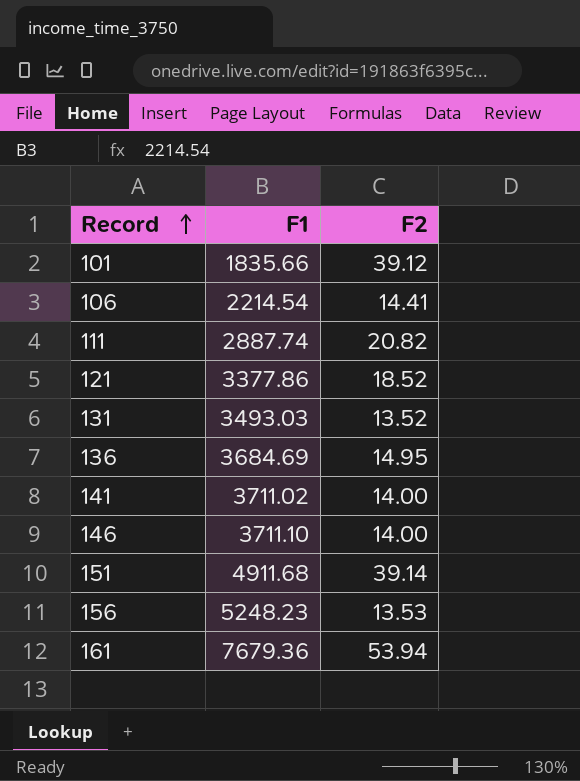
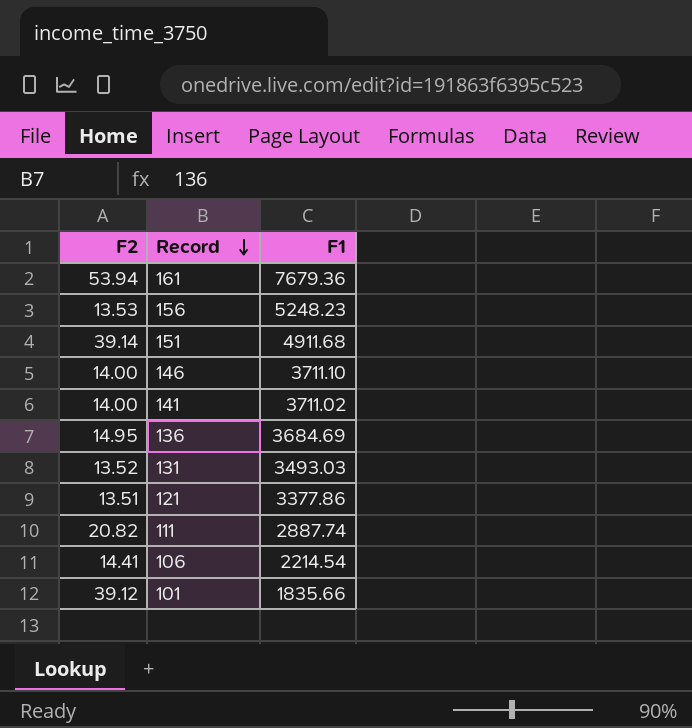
row order: Record ascending -> Record descending
column F2 | position: 3 -> 1
121 | F2: 18.52 -> 13.51

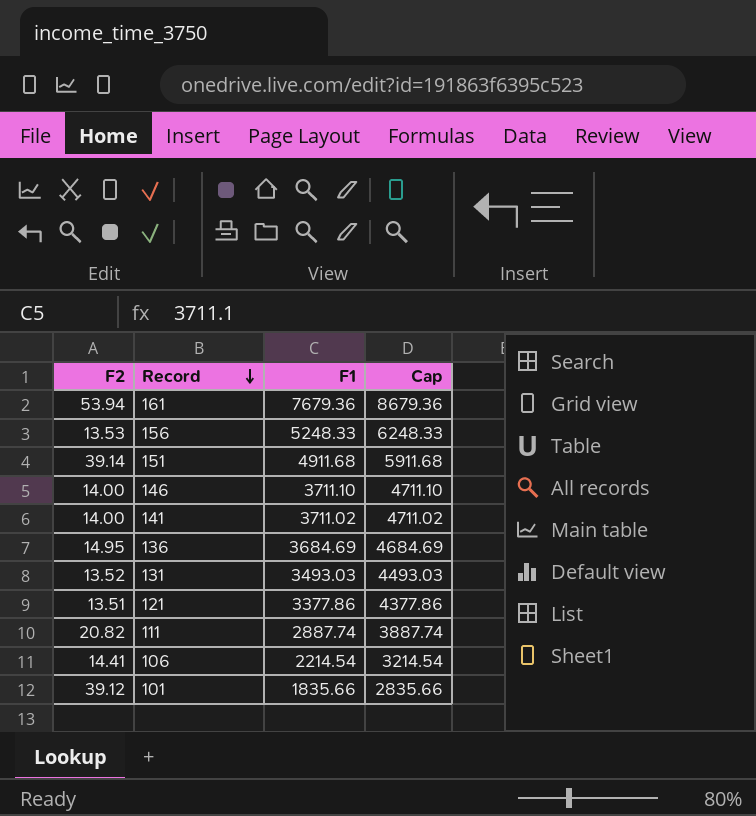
column Cap | formula: none -> [F1] + 1000
156 | F1: 5248.23 -> 5248.33

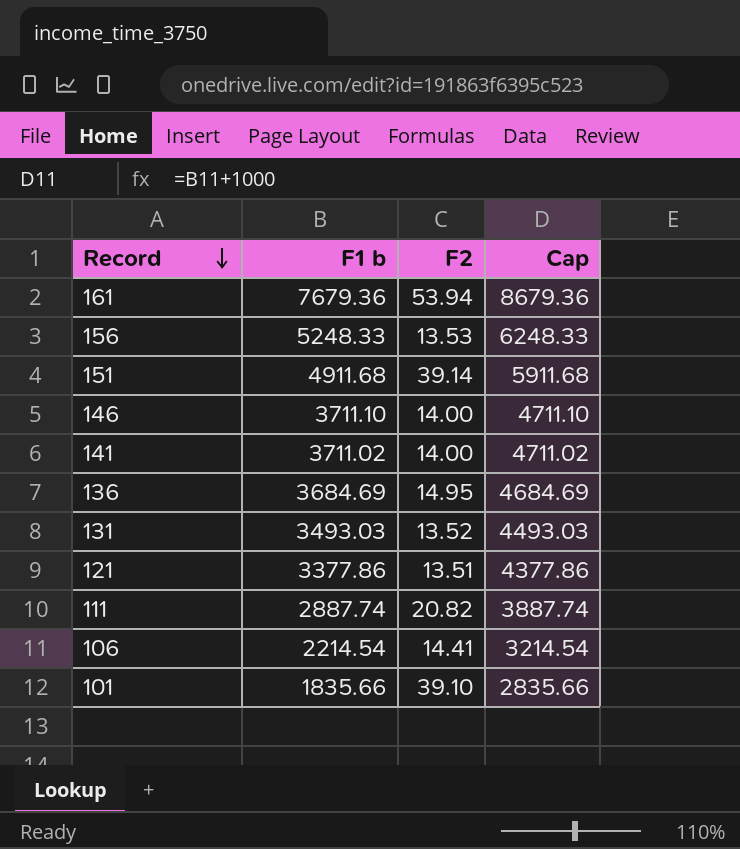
column name: F1 -> F1 b
column F2 | position: 1 -> 3
101 | F2: 39.12 -> 39.10

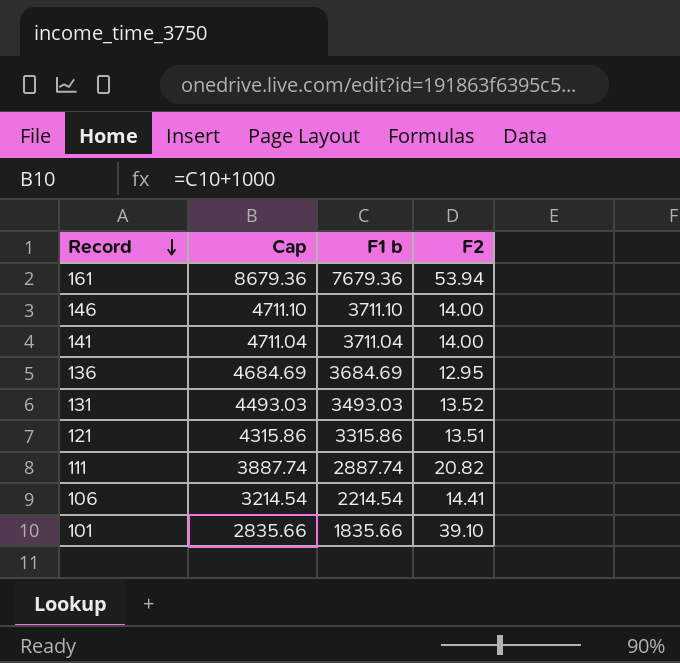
column Cap | position: 4 -> 2
row 156: 5248.33 | 13.53 | 6248.33 -> none
row 151: 4911.68 | 39.14 | 5911.68 -> none
141 | Cap: 4711.02 -> 4711.04
141 | F1 b: 3711.02 -> 3711.04
136 | F2: 14.95 -> 12.95
121 | Cap: 4377.86 -> 4315.86
121 | F1 b: 3377.86 -> 3315.86

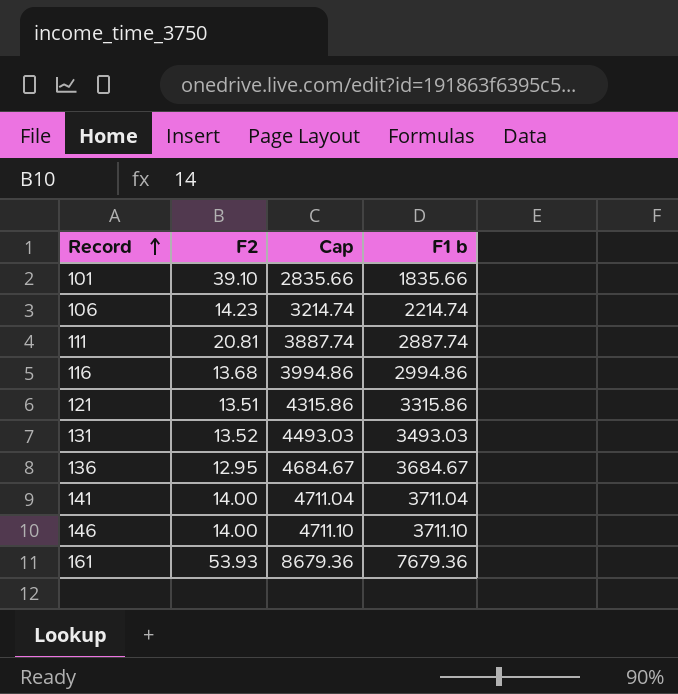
row order: Record descending -> Record ascending
column F2 | position: 4 -> 2
106 | F2: 14.41 -> 14.23
106 | Cap: 3214.54 -> 3214.74
106 | F1 b: 2214.54 -> 2214.74
111 | F2: 20.82 -> 20.81
row 116: none -> 13.68 | 3994.86 | 2994.86
136 | Cap: 4684.69 -> 4684.67
136 | F1 b: 3684.69 -> 3684.67
161 | F2: 53.94 -> 53.93

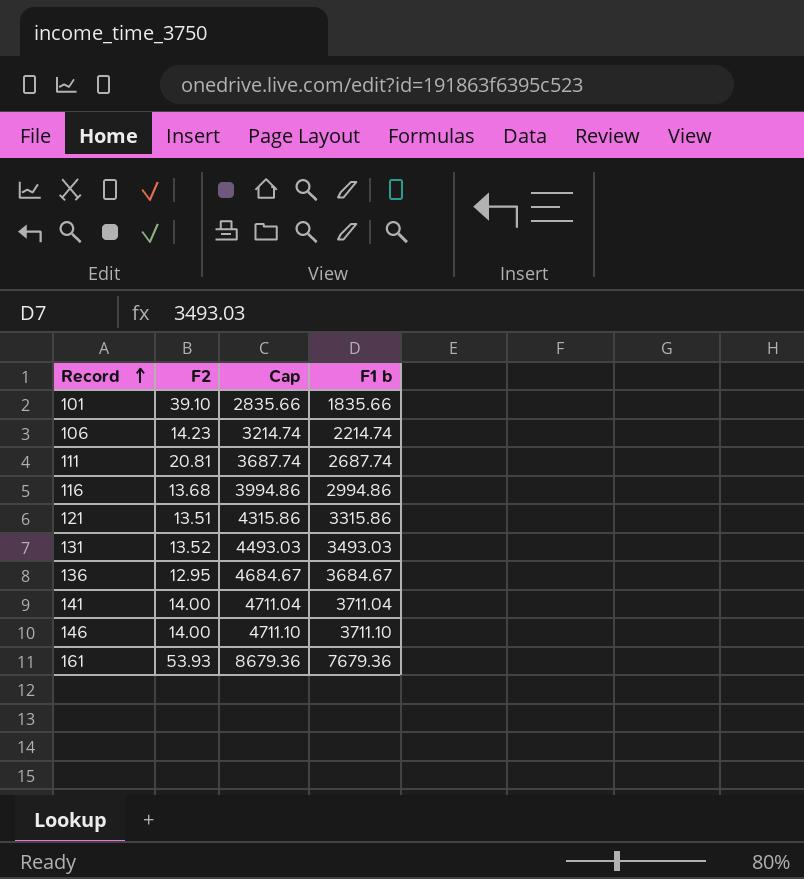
111 | Cap: 3887.74 -> 3687.74
111 | F1 b: 2887.74 -> 2687.74

